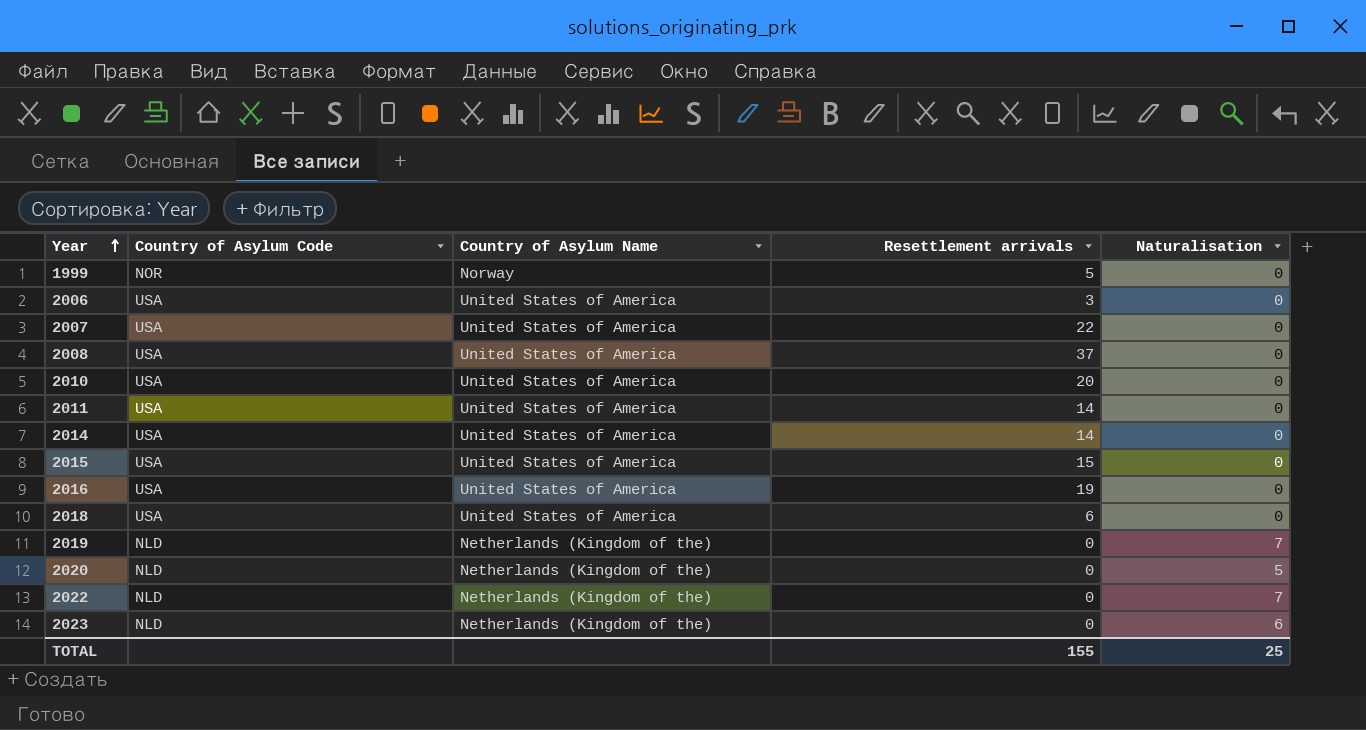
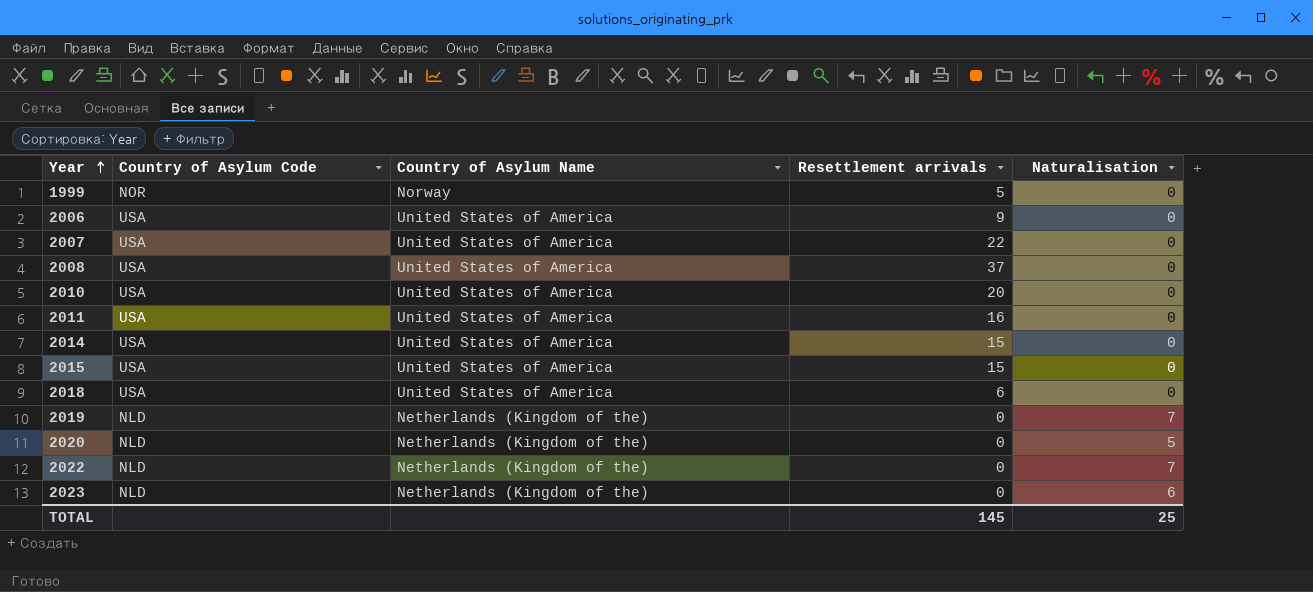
row 2016: USA | United States of America | 19 | 0 -> none
2006 | Resettlement arrivals: 3 -> 9
2011 | Resettlement arrivals: 14 -> 16
2014 | Resettlement arrivals: 14 -> 15
TOTAL | Resettlement arrivals: 155 -> 145

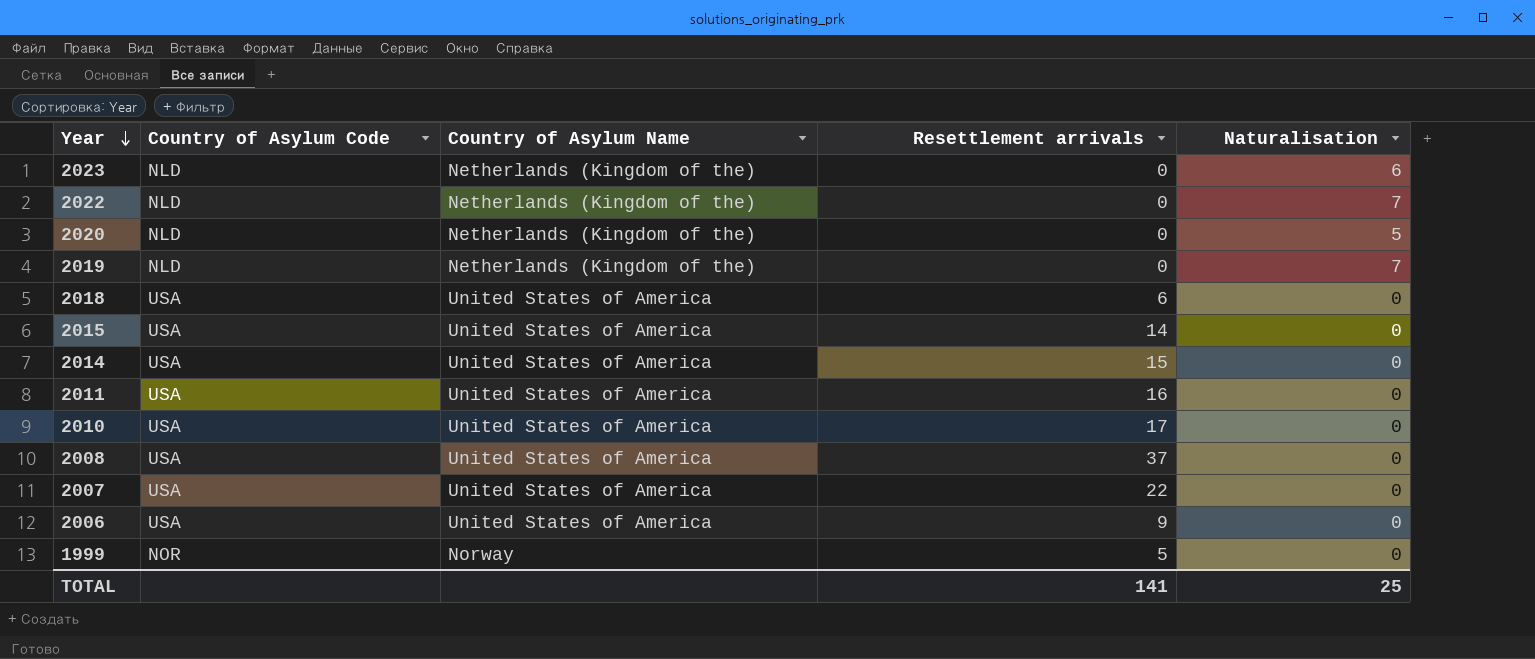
row order: Year ascending -> Year descending
2015 | Resettlement arrivals: 15 -> 14
2010 | Resettlement arrivals: 20 -> 17
TOTAL | Resettlement arrivals: 145 -> 141

